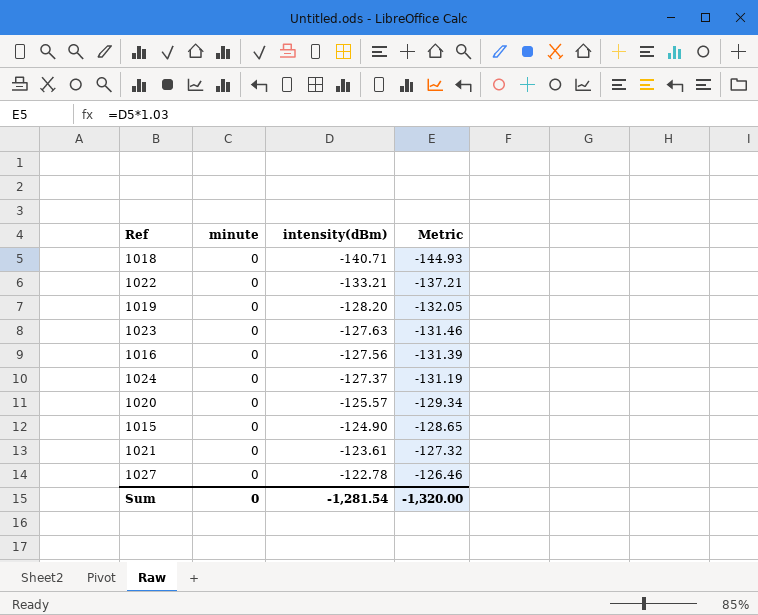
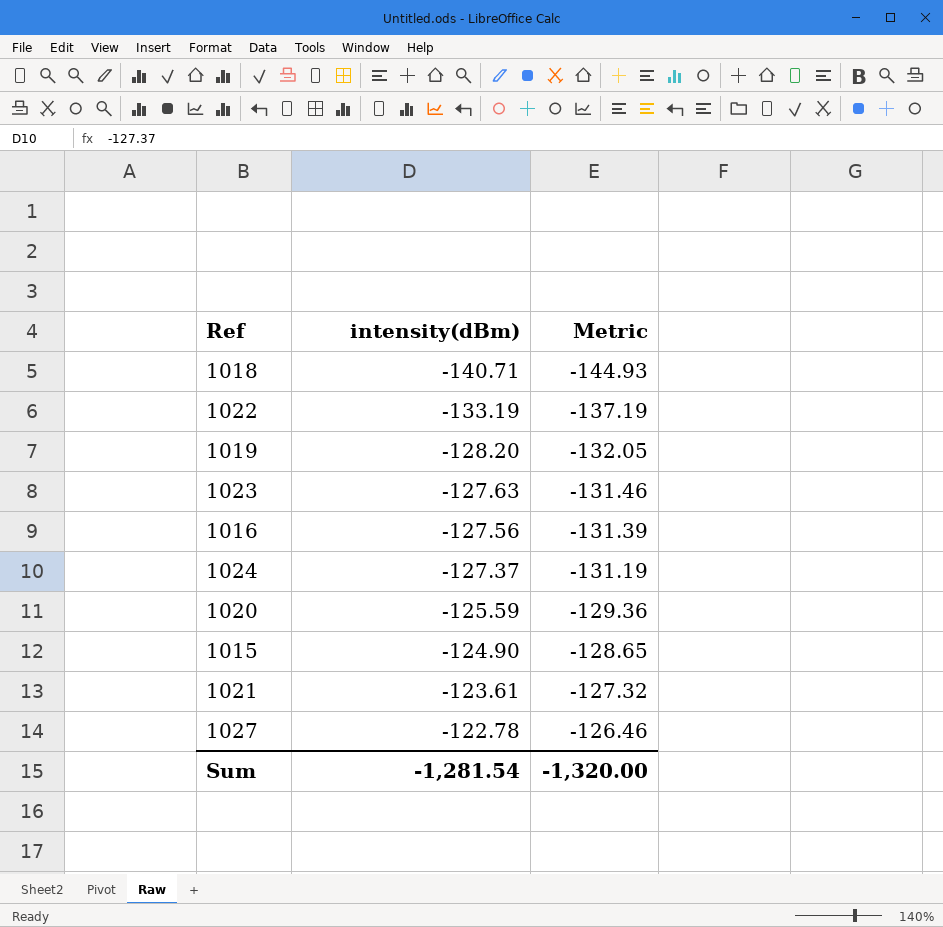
column minute | position: 2 -> none
1022 | intensity(dBm): -133.21 -> -133.19
1022 | Metric: -137.21 -> -137.19
1020 | intensity(dBm): -125.57 -> -125.59
1020 | Metric: -129.34 -> -129.36

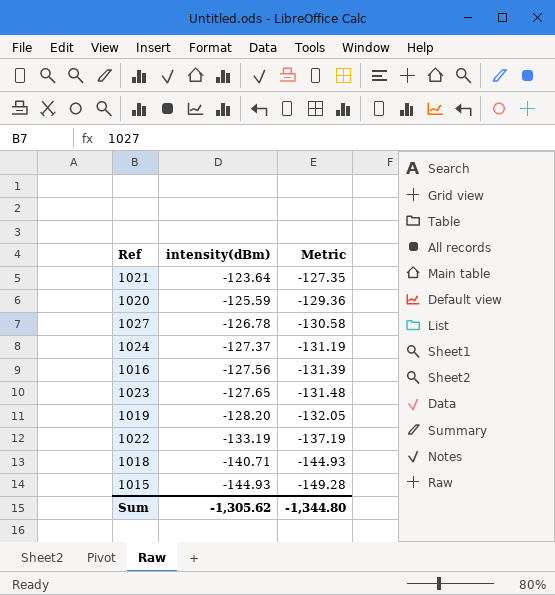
row order: intensity(dBm) ascending -> intensity(dBm) descending
1021 | intensity(dBm): -123.61 -> -123.64
1021 | Metric: -127.32 -> -127.35
1027 | intensity(dBm): -122.78 -> -126.78
1027 | Metric: -126.46 -> -130.58
1023 | intensity(dBm): -127.63 -> -127.65
1023 | Metric: -131.46 -> -131.48
1015 | intensity(dBm): -124.90 -> -144.93
1015 | Metric: -128.65 -> -149.28
Sum | intensity(dBm): -1,281.54 -> -1,305.62
Sum | Metric: -1,320.00 -> -1,344.80

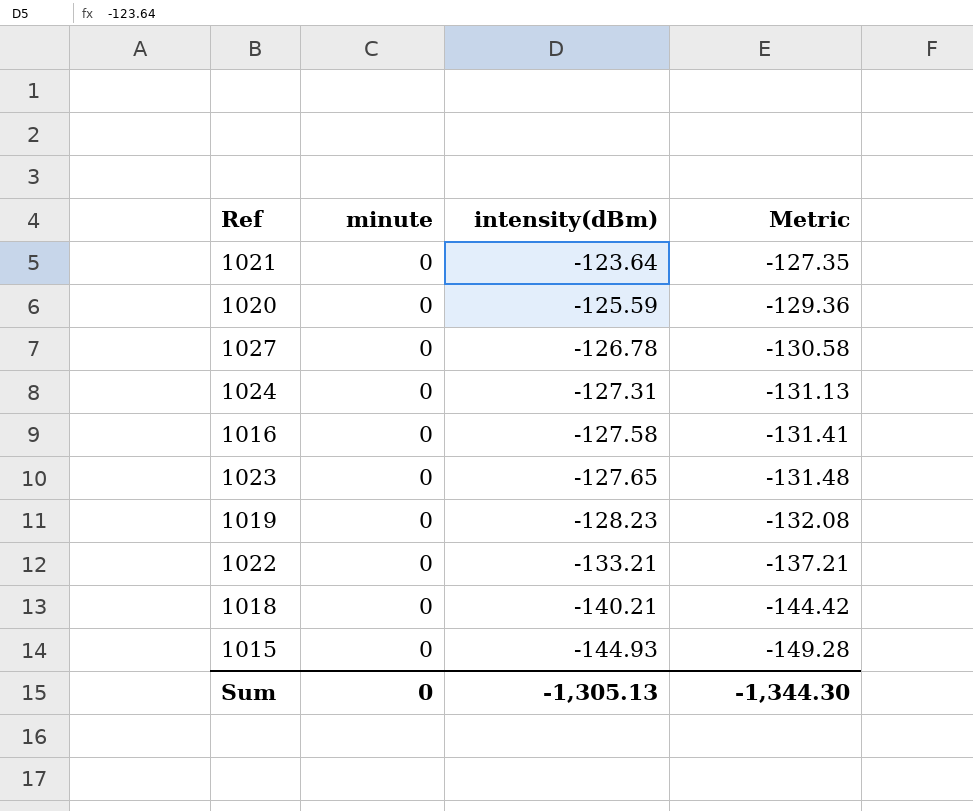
column minute | position: none -> 2
1024 | intensity(dBm): -127.37 -> -127.31
1024 | Metric: -131.19 -> -131.13
1016 | intensity(dBm): -127.56 -> -127.58
1016 | Metric: -131.39 -> -131.41
1019 | intensity(dBm): -128.20 -> -128.23
1019 | Metric: -132.05 -> -132.08
1022 | intensity(dBm): -133.19 -> -133.21
1022 | Metric: -137.19 -> -137.21
1018 | intensity(dBm): -140.71 -> -140.21
1018 | Metric: -144.93 -> -144.42
Sum | intensity(dBm): -1,305.62 -> -1,305.13
Sum | Metric: -1,344.80 -> -1,344.30

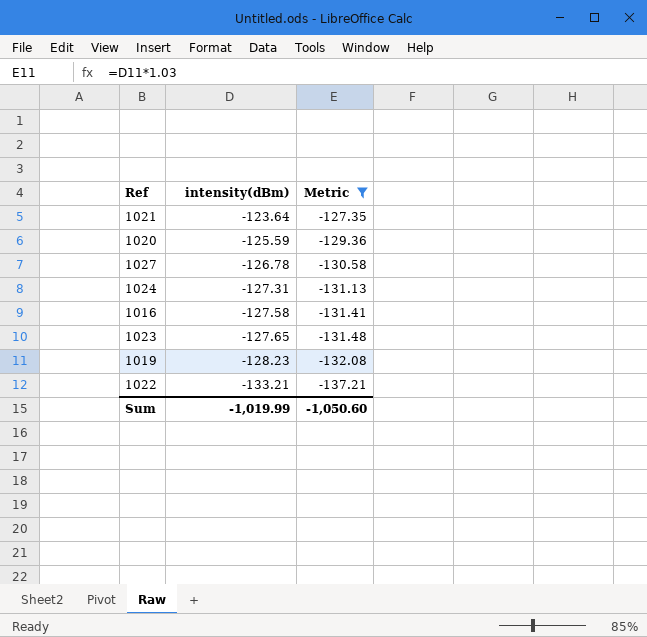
filter: none -> Metric >= -137.21
column minute | position: 2 -> none
Sum | intensity(dBm): -1,305.13 -> -1,019.99
Sum | Metric: -1,344.30 -> -1,050.60

